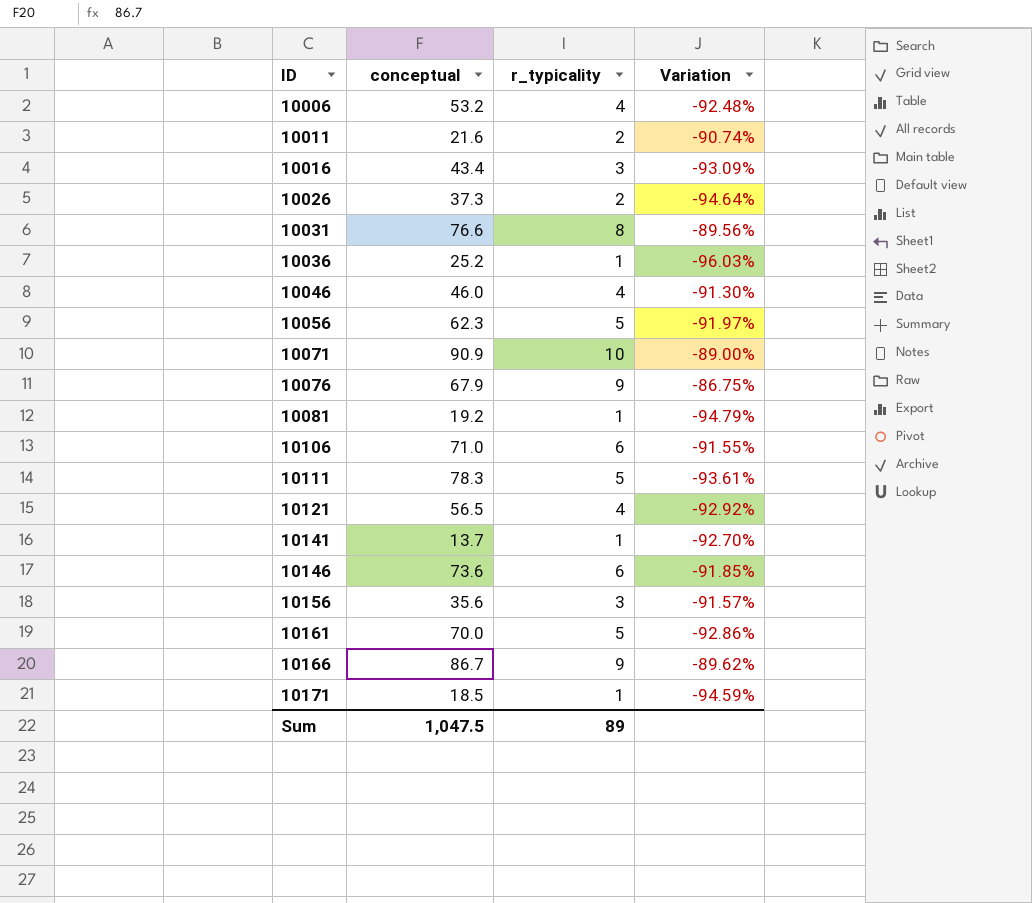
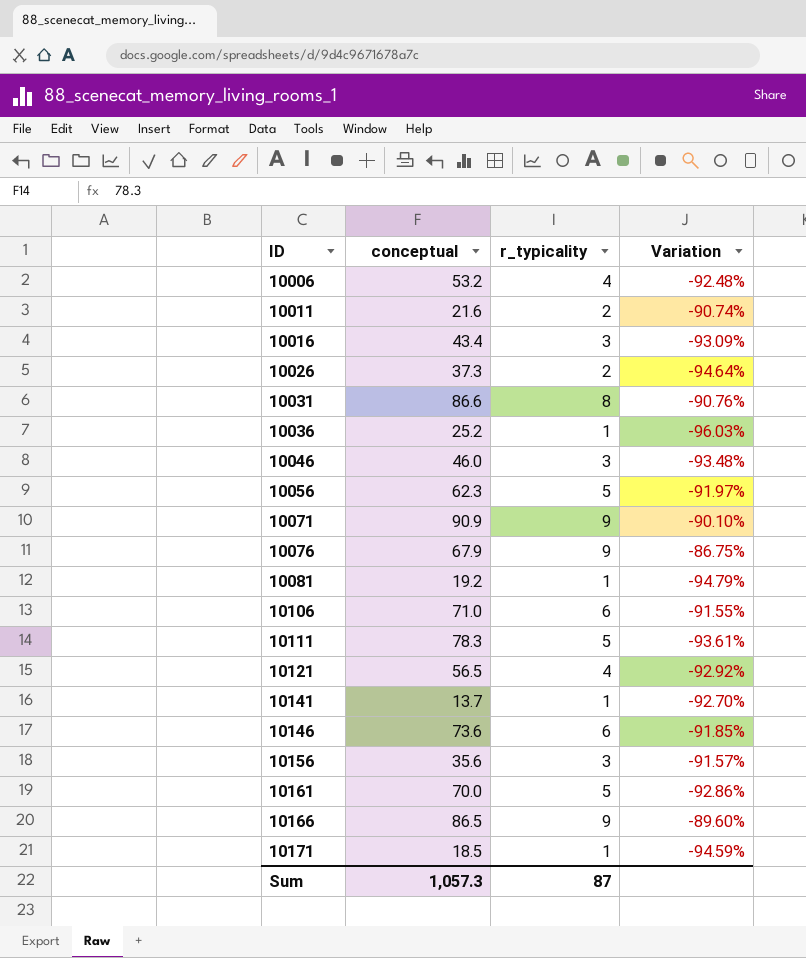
10031 | conceptual: 76.6 -> 86.6
10031 | Variation: -89.56% -> -90.76%
10046 | r_typicality: 4 -> 3
10046 | Variation: -91.30% -> -93.48%
10071 | r_typicality: 10 -> 9
10071 | Variation: -89.00% -> -90.10%
10166 | conceptual: 86.7 -> 86.5
10166 | Variation: -89.62% -> -89.60%
Sum | conceptual: 1,047.5 -> 1,057.3
Sum | r_typicality: 89 -> 87

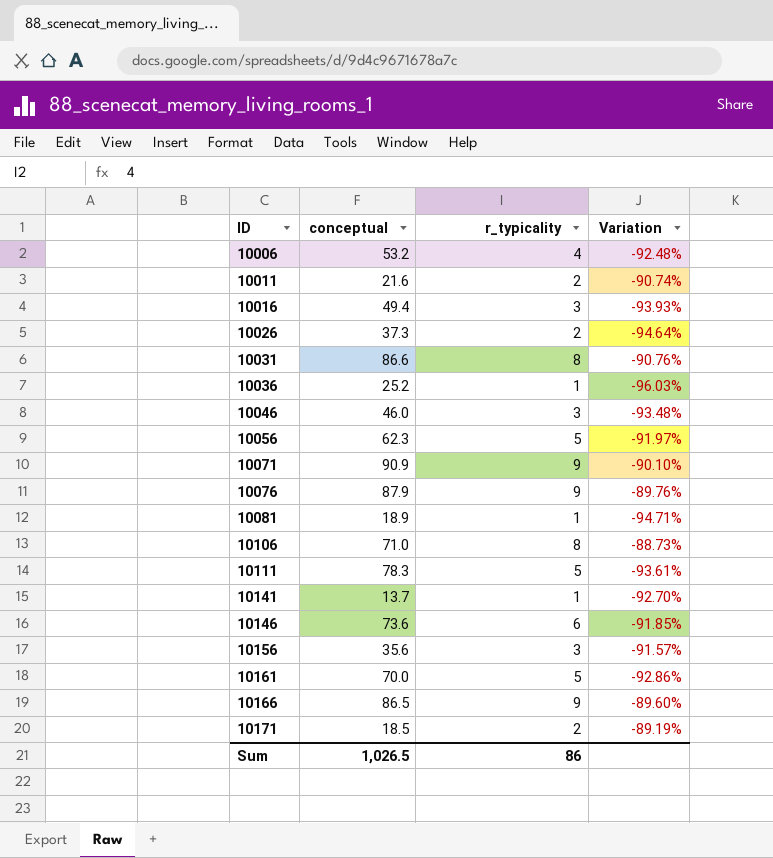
row 10121: 56.5 | 4 | -92.92% -> none
10016 | conceptual: 43.4 -> 49.4
10016 | Variation: -93.09% -> -93.93%
10076 | conceptual: 67.9 -> 87.9
10076 | Variation: -86.75% -> -89.76%
10081 | conceptual: 19.2 -> 18.9
10081 | Variation: -94.79% -> -94.71%
10106 | r_typicality: 6 -> 8
10106 | Variation: -91.55% -> -88.73%
10171 | r_typicality: 1 -> 2
10171 | Variation: -94.59% -> -89.19%
Sum | conceptual: 1,057.3 -> 1,026.5
Sum | r_typicality: 87 -> 86

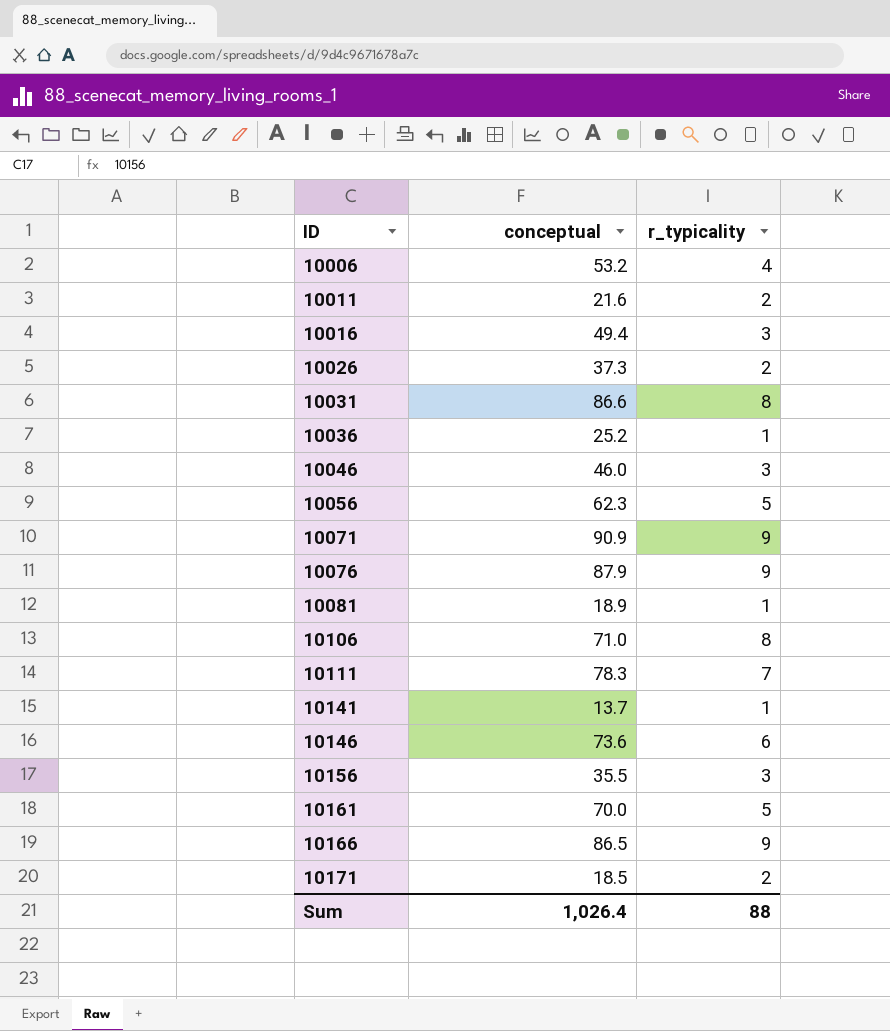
column Variation | formula: ([r_typicality] - [conceptual]) / [conceptual] -> none
10111 | r_typicality: 5 -> 7
10156 | conceptual: 35.6 -> 35.5
Sum | conceptual: 1,026.5 -> 1,026.4
Sum | r_typicality: 86 -> 88

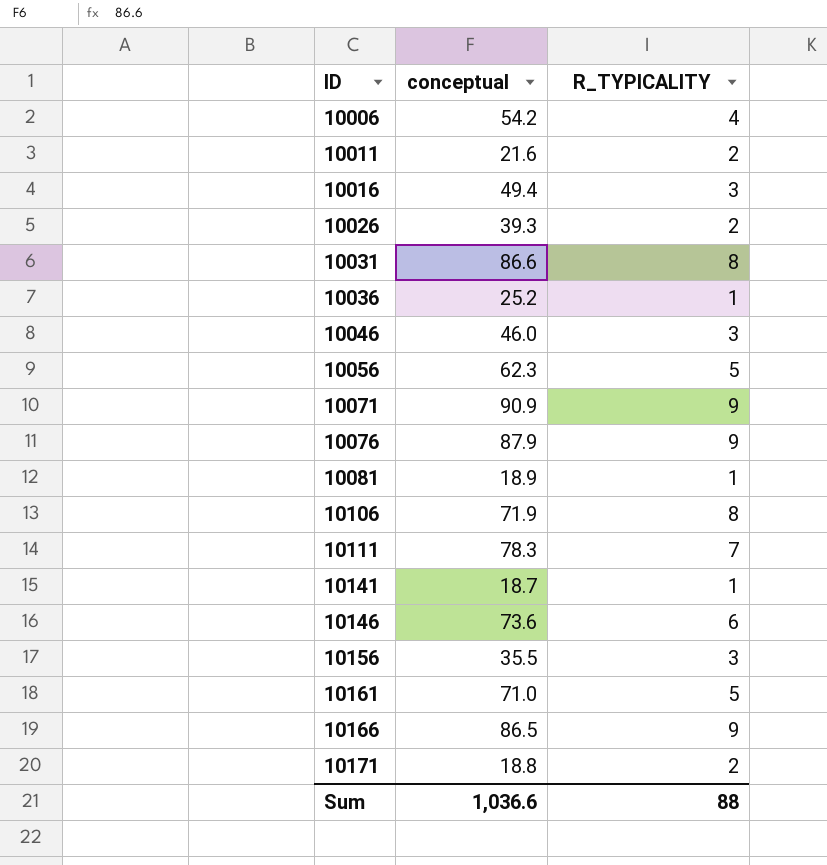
column name: r_typicality -> R_TYPICALITY
10006 | conceptual: 53.2 -> 54.2
10026 | conceptual: 37.3 -> 39.3
10106 | conceptual: 71.0 -> 71.9
10141 | conceptual: 13.7 -> 18.7
10161 | conceptual: 70.0 -> 71.0
10171 | conceptual: 18.5 -> 18.8
Sum | conceptual: 1,026.4 -> 1,036.6

